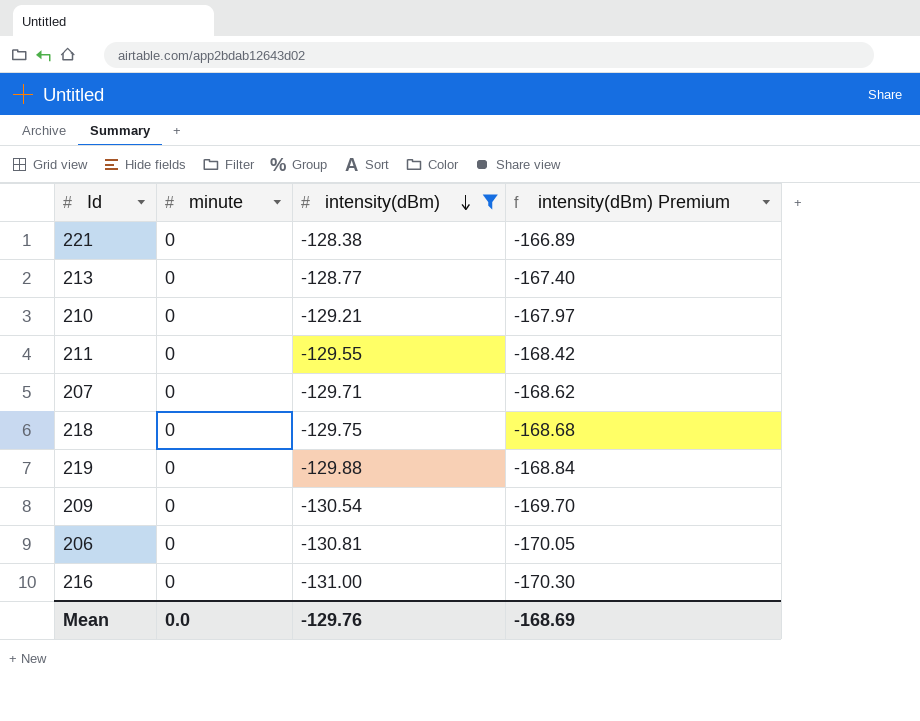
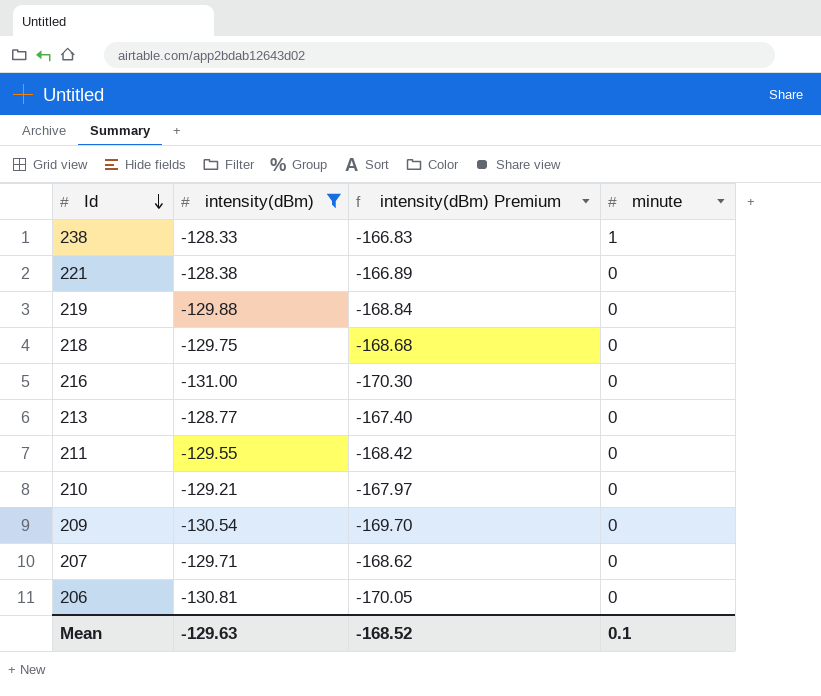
row order: intensity(dBm) descending -> Id descending
column minute | position: 2 -> 4
row 238: none -> -128.33 | -166.83 | 1
Mean | intensity(dBm): -129.76 -> -129.63
Mean | intensity(dBm) Premium: -168.69 -> -168.52
Mean | minute: 0.0 -> 0.1

